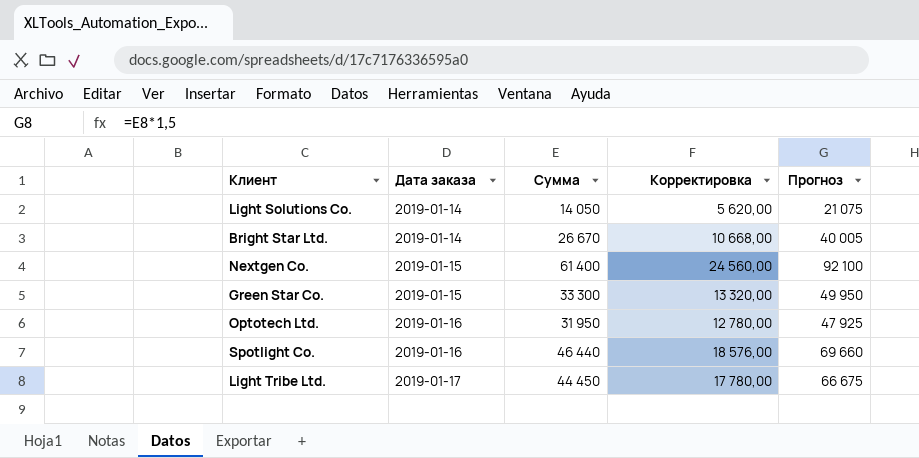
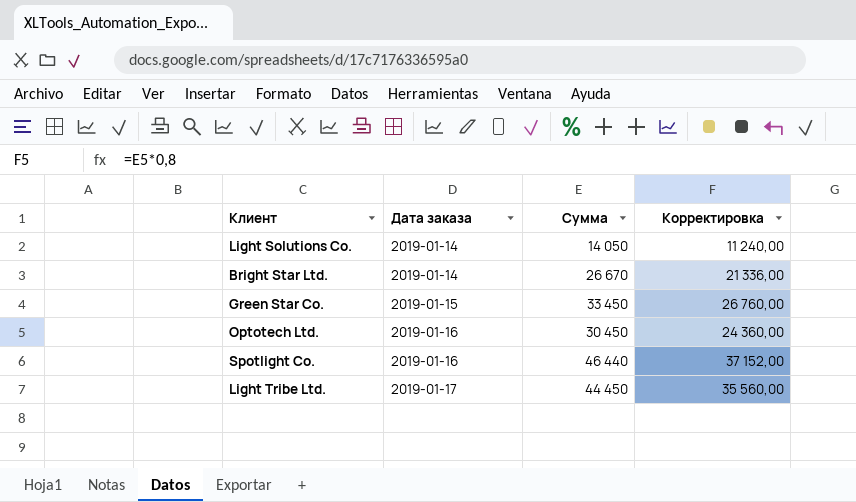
column Прогноз | formula: [Сумма] * 1,5 -> none
column Корректировка | formula: [Сумма] * 0,4 -> [Сумма] * 0,8
row Nextgen Co.: 2019-01-15 | 61 400 | 24 560,00 | 92 100 -> none
Green Star Co. | Сумма: 33 300 -> 33 450
Optotech Ltd. | Сумма: 31 950 -> 30 450

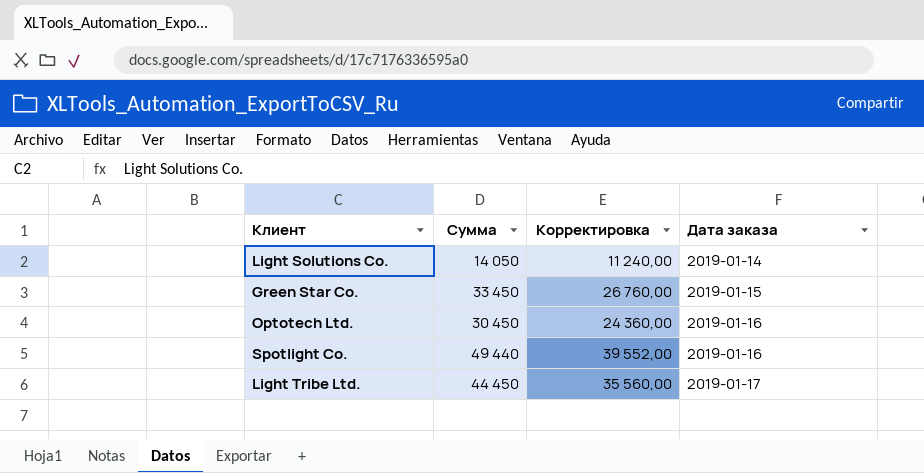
column Дата заказа | position: 2 -> 4
row Bright Star Ltd.: 2019-01-14 | 26 670 | 21 336,00 -> none
Spotlight Co. | Сумма: 46 440 -> 49 440
Spotlight Co. | Корректировка: 37 152,00 -> 39 552,00

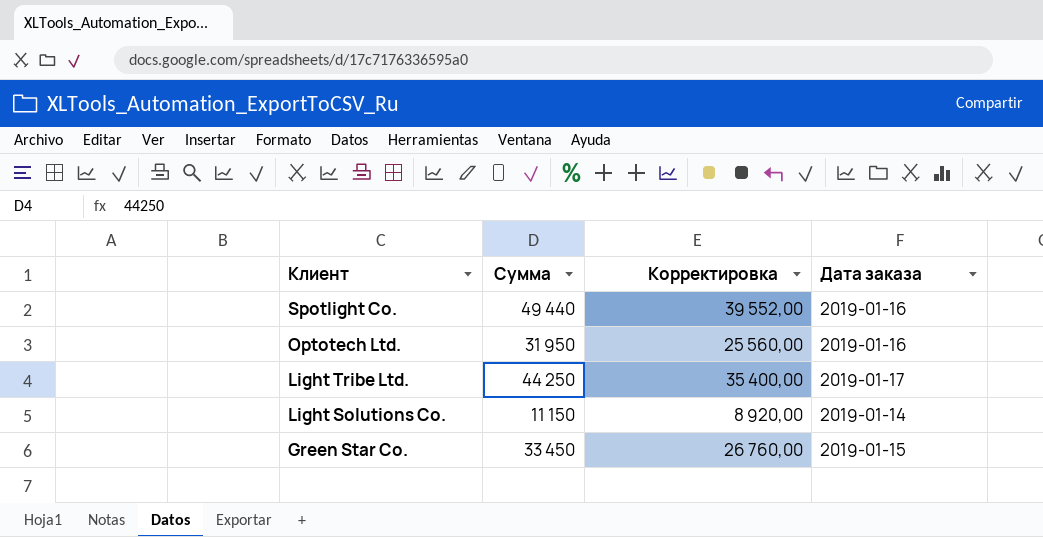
row order: Дата заказа ascending -> Клиент descending
Optotech Ltd. | Сумма: 30 450 -> 31 950
Optotech Ltd. | Корректировка: 24 360,00 -> 25 560,00
Light Tribe Ltd. | Сумма: 44 450 -> 44 250
Light Tribe Ltd. | Корректировка: 35 560,00 -> 35 400,00
Light Solutions Co. | Сумма: 14 050 -> 11 150
Light Solutions Co. | Корректировка: 11 240,00 -> 8 920,00

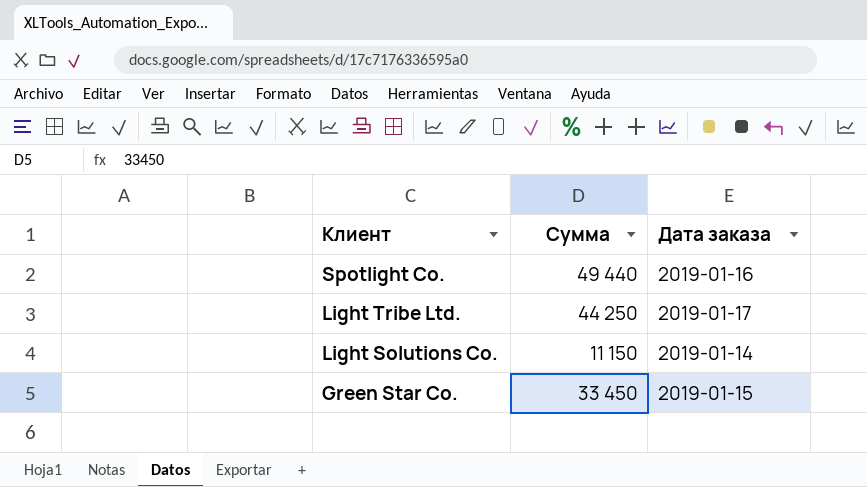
column Корректировка | formula: [Сумма] * 0,8 -> none
row Optotech Ltd.: 31 950 | 25 560,00 | 2019-01-16 -> none

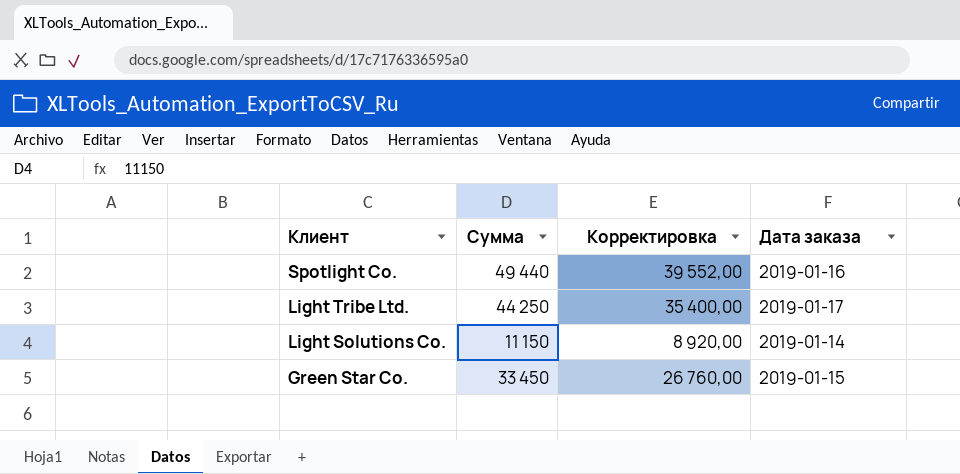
column Корректировка | formula: none -> [Сумма] * 0,8

